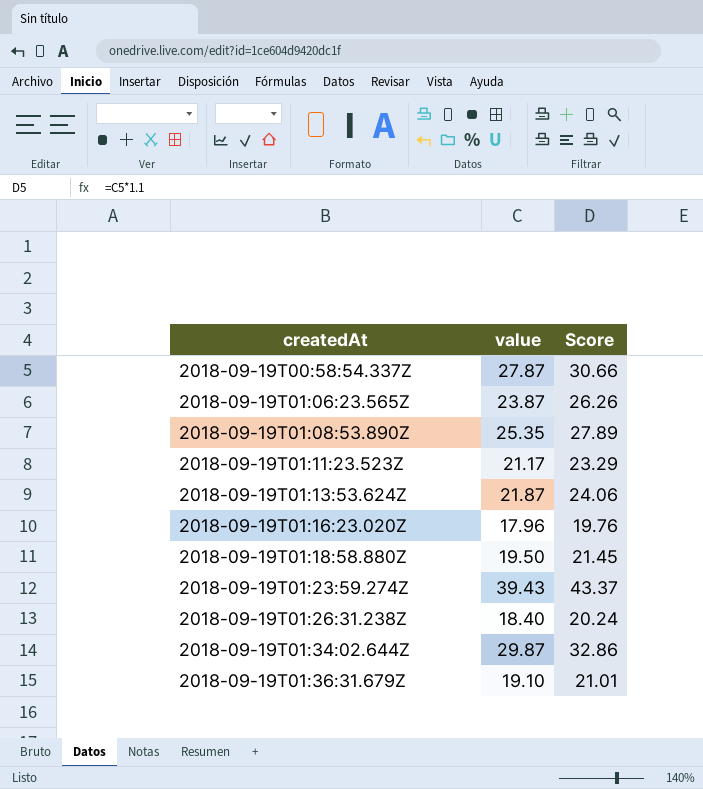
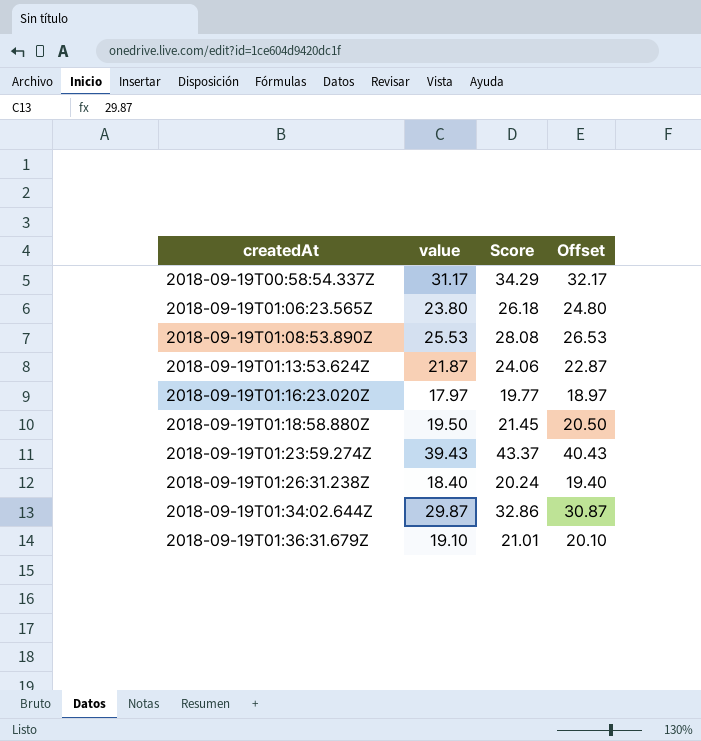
column Offset | formula: none -> [value] + 1
row 2018-09-19T01:11:23.523Z: 21.17 | 23.29 -> none
2018-09-19T00:58:54.337Z | value: 27.87 -> 31.17
2018-09-19T00:58:54.337Z | Score: 30.66 -> 34.29
2018-09-19T01:06:23.565Z | value: 23.87 -> 23.80
2018-09-19T01:06:23.565Z | Score: 26.26 -> 26.18
2018-09-19T01:08:53.890Z | value: 25.35 -> 25.53
2018-09-19T01:08:53.890Z | Score: 27.89 -> 28.08
2018-09-19T01:16:23.020Z | value: 17.96 -> 17.97
2018-09-19T01:16:23.020Z | Score: 19.76 -> 19.77

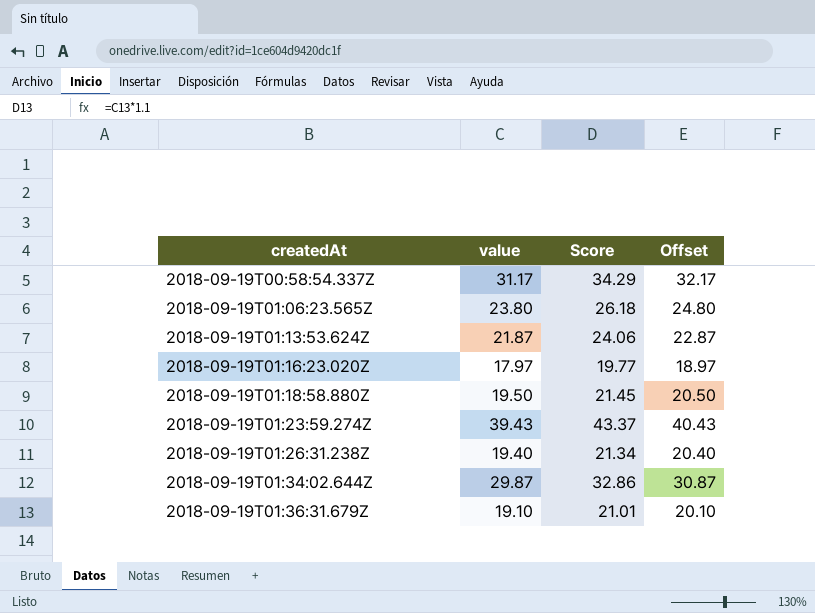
row 2018-09-19T01:08:53.890Z: 25.53 | 28.08 | 26.53 -> none
2018-09-19T01:26:31.238Z | value: 18.40 -> 19.40
2018-09-19T01:26:31.238Z | Score: 20.24 -> 21.34
2018-09-19T01:26:31.238Z | Offset: 19.40 -> 20.40

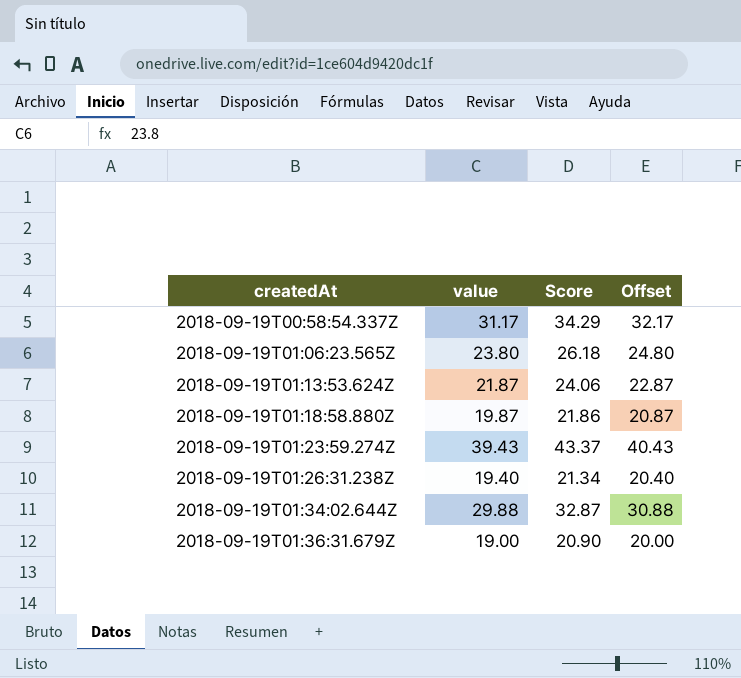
row 2018-09-19T01:16:23.020Z: 17.97 | 19.77 | 18.97 -> none
2018-09-19T01:18:58.880Z | value: 19.50 -> 19.87
2018-09-19T01:18:58.880Z | Score: 21.45 -> 21.86
2018-09-19T01:18:58.880Z | Offset: 20.50 -> 20.87
2018-09-19T01:34:02.644Z | value: 29.87 -> 29.88
2018-09-19T01:34:02.644Z | Score: 32.86 -> 32.87
2018-09-19T01:34:02.644Z | Offset: 30.87 -> 30.88
2018-09-19T01:36:31.679Z | value: 19.10 -> 19.00
2018-09-19T01:36:31.679Z | Score: 21.01 -> 20.90
2018-09-19T01:36:31.679Z | Offset: 20.10 -> 20.00

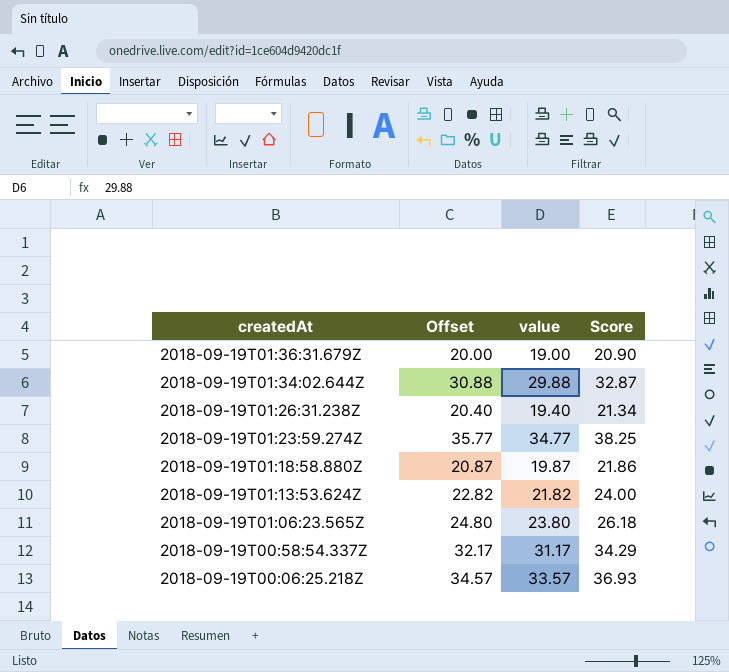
row order: createdAt ascending -> createdAt descending
column Offset | position: 4 -> 2
2018-09-19T01:23:59.274Z | Offset: 40.43 -> 35.77
2018-09-19T01:23:59.274Z | value: 39.43 -> 34.77
2018-09-19T01:23:59.274Z | Score: 43.37 -> 38.25
2018-09-19T01:13:53.624Z | Offset: 22.87 -> 22.82
2018-09-19T01:13:53.624Z | value: 21.87 -> 21.82
2018-09-19T01:13:53.624Z | Score: 24.06 -> 24.00
row 2018-09-19T00:06:25.218Z: none -> 34.57 | 33.57 | 36.93

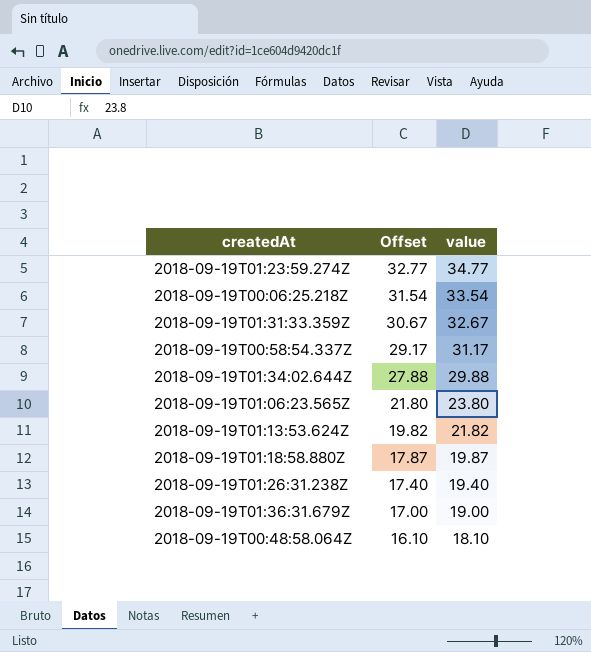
row order: createdAt descending -> Offset descending
column Score | formula: [value] * 1.1 -> none
column Offset | formula: [value] + 1 -> [value] - 2
2018-09-19T00:06:25.218Z | value: 33.57 -> 33.54
row 2018-09-19T01:31:33.359Z: none -> 30.67 | 32.67
row 2018-09-19T00:48:58.064Z: none -> 16.10 | 18.10

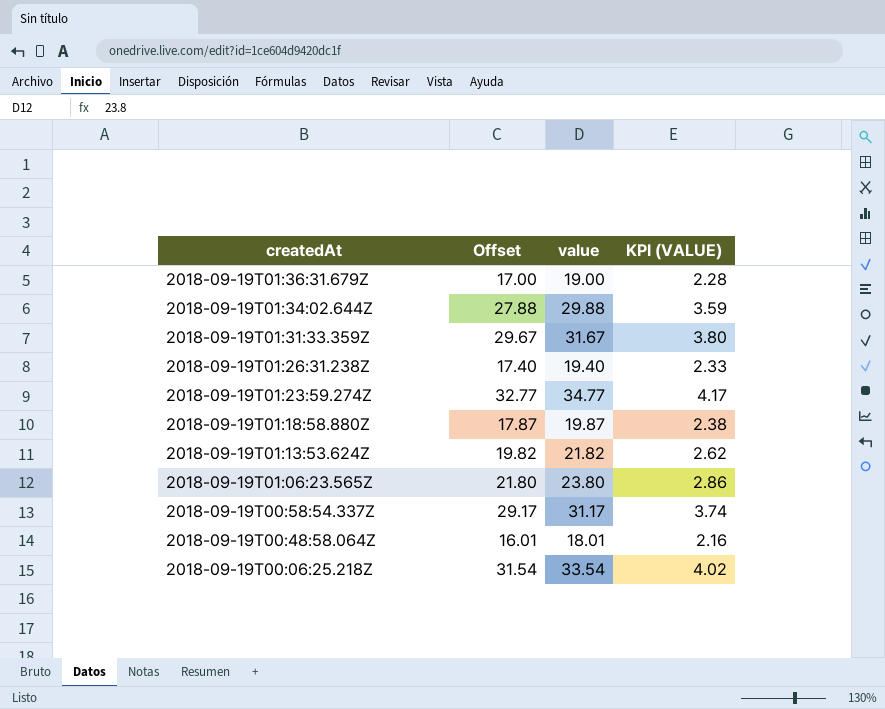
row order: Offset descending -> createdAt descending
column KPI (VALUE) | formula: none -> [value] * 0.12
2018-09-19T01:31:33.359Z | Offset: 30.67 -> 29.67
2018-09-19T01:31:33.359Z | value: 32.67 -> 31.67
2018-09-19T00:48:58.064Z | Offset: 16.10 -> 16.01
2018-09-19T00:48:58.064Z | value: 18.10 -> 18.01

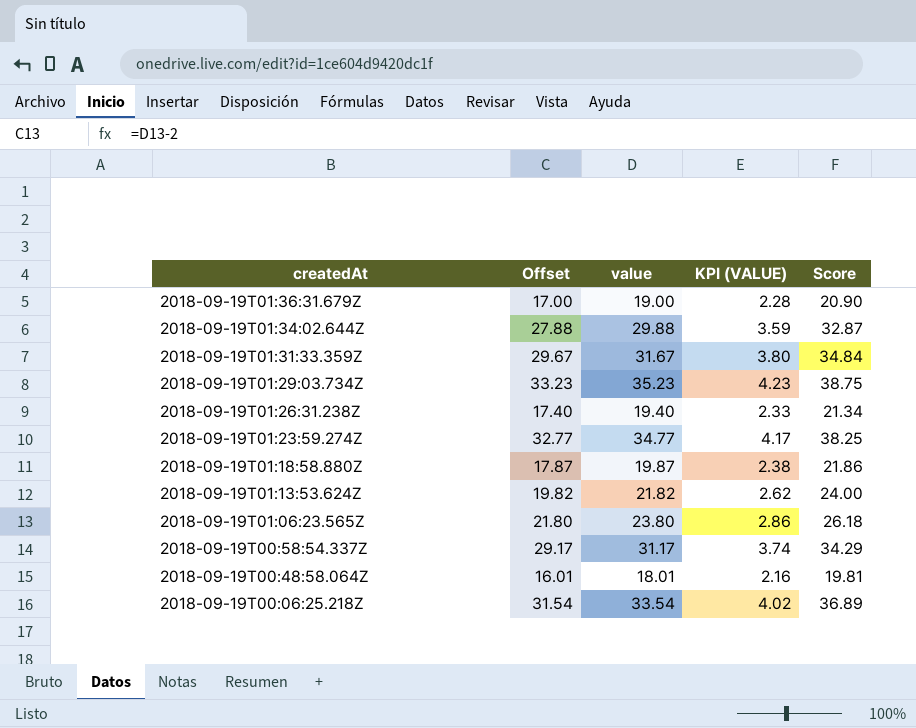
column Score | formula: none -> [value] * 1.1
row 2018-09-19T01:29:03.734Z: none -> 33.23 | 35.23 | 4.23 | 38.75

